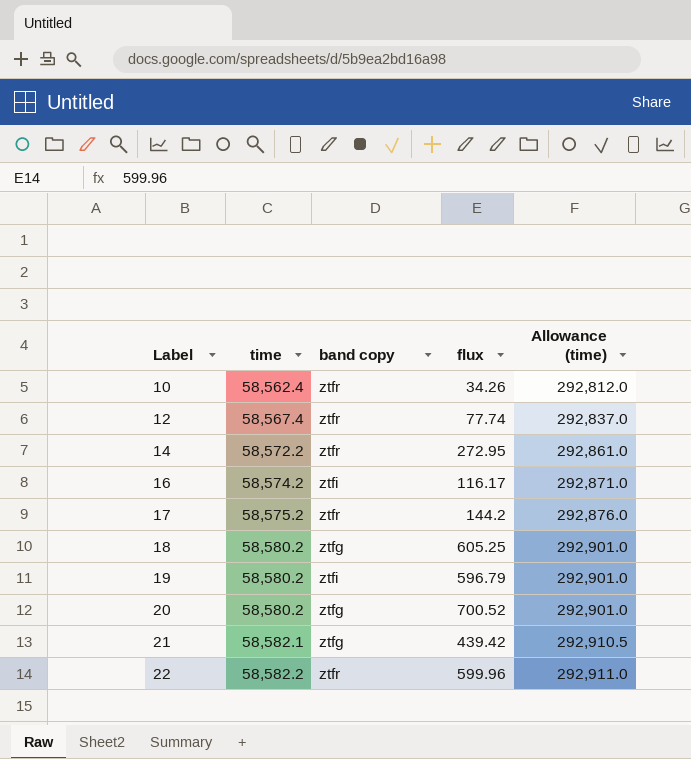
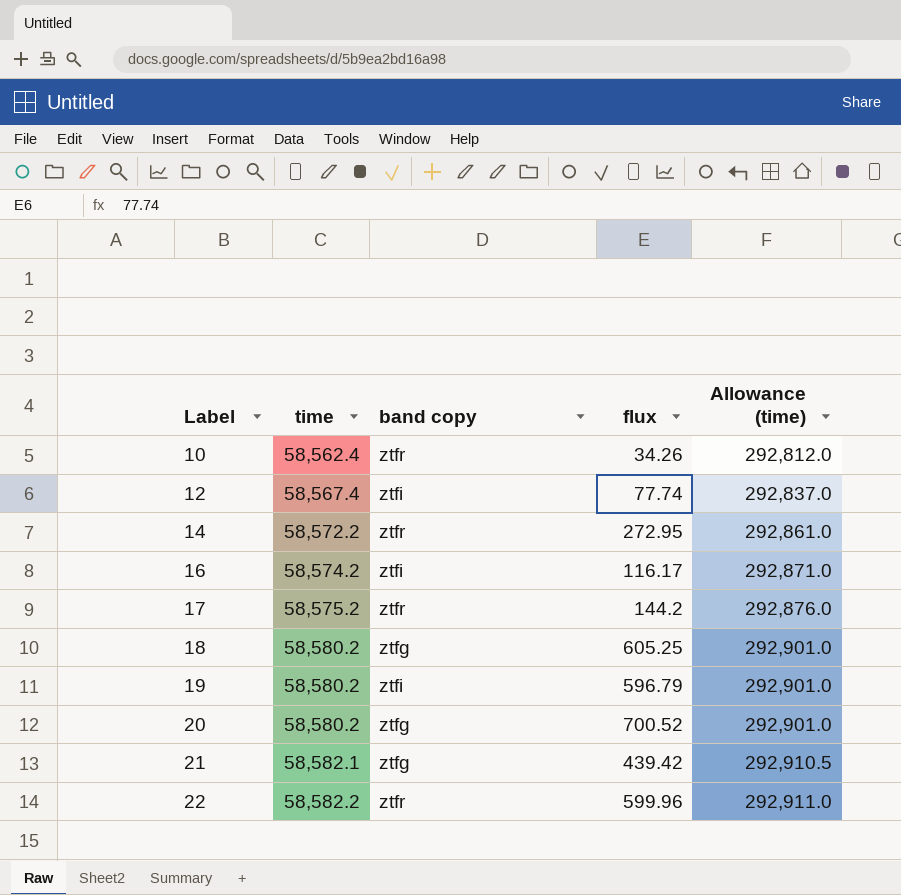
12 | band copy: ztfr -> ztfi

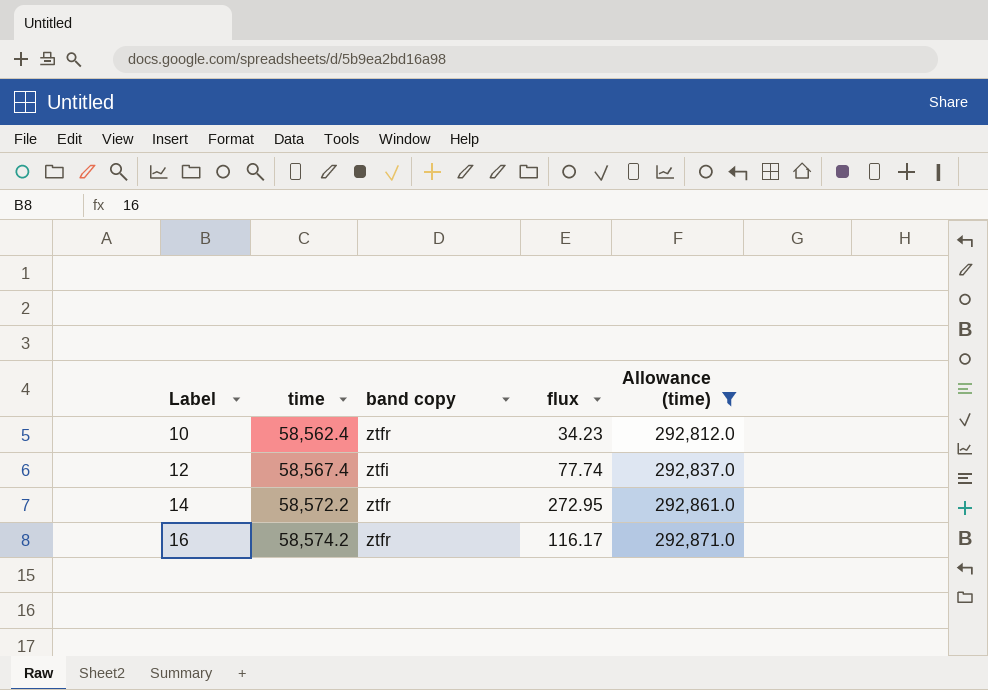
filter: none -> Allowance (time) <= 292,871.0
10 | flux: 34.26 -> 34.23
16 | band copy: ztfi -> ztfr

